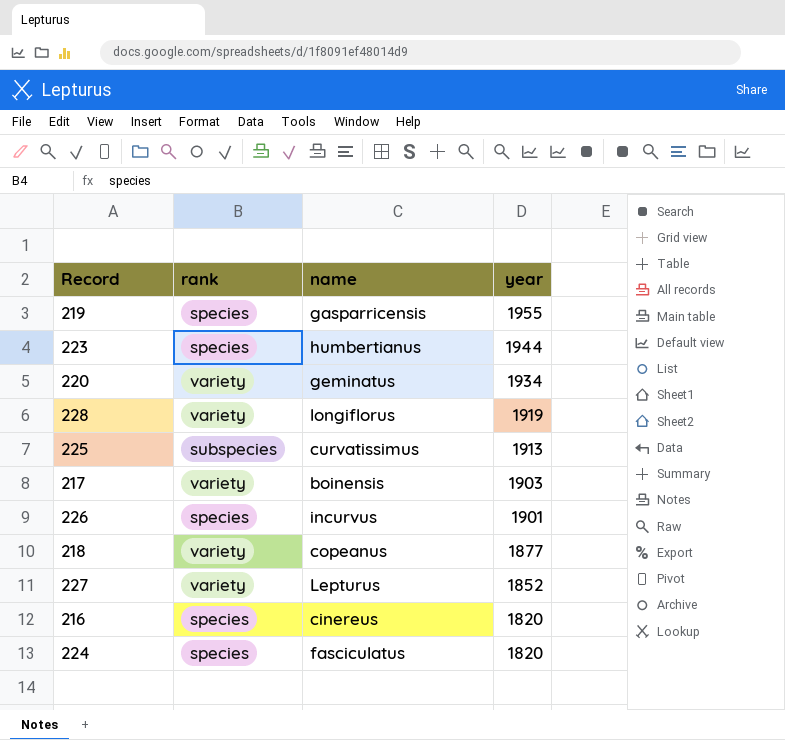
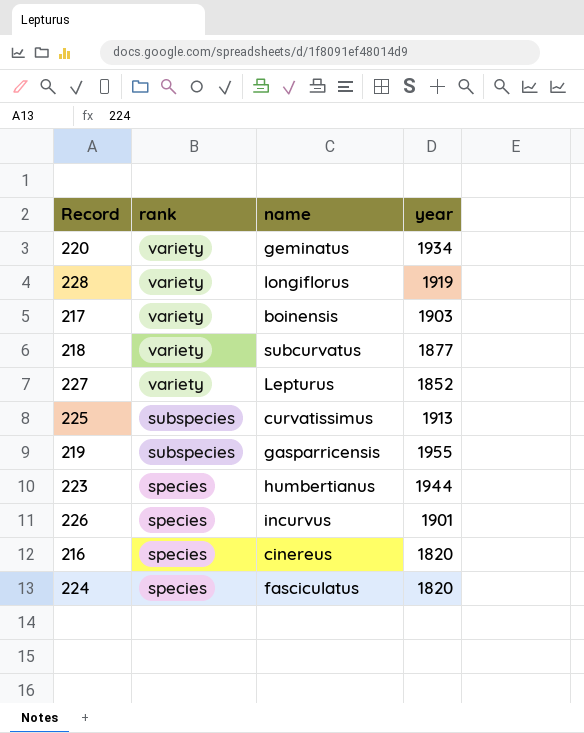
row order: year descending -> rank descending
218 | name: copeanus -> subcurvatus
219 | rank: species -> subspecies

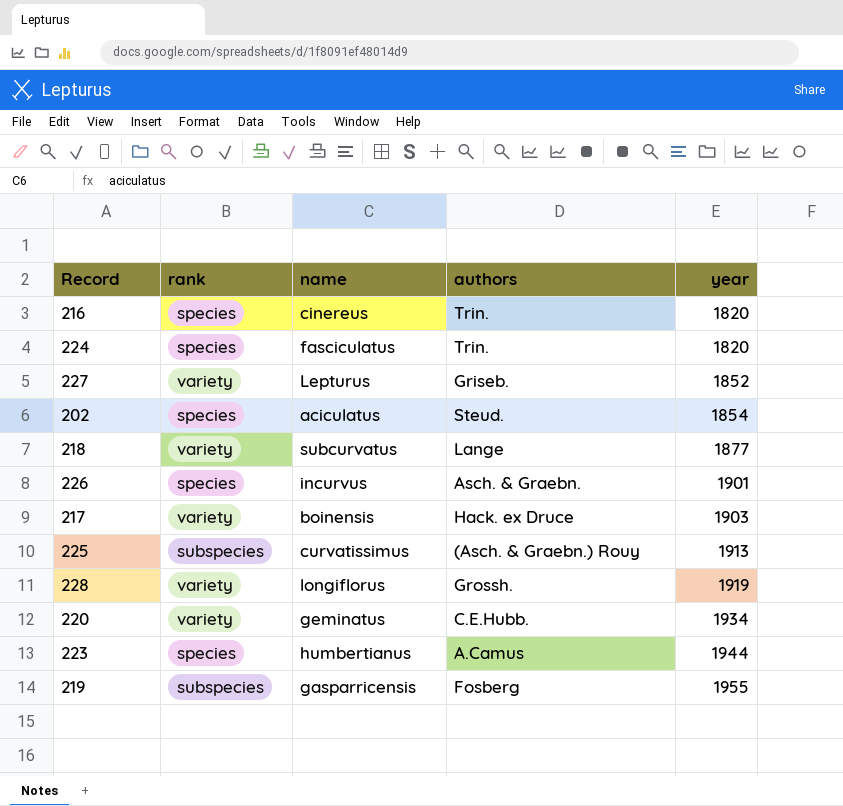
row order: rank descending -> year ascending
column authors | position: none -> 4
row 202: none -> species | aciculatus | Steud. | 1854

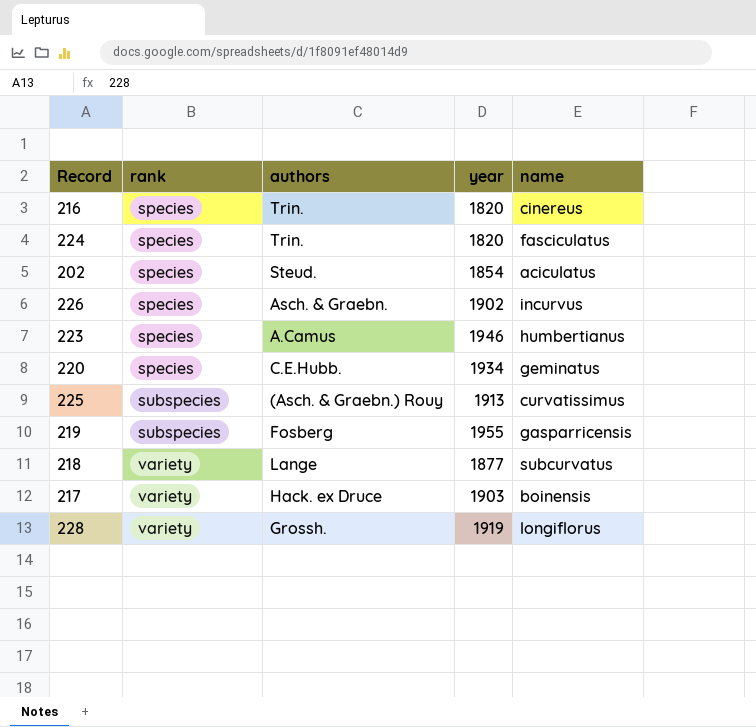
row order: year ascending -> rank ascending
column name | position: 3 -> 5
row 227: variety | Lepturus | Griseb. | 1852 -> none
226 | year: 1901 -> 1902
223 | year: 1944 -> 1946
220 | rank: variety -> species

